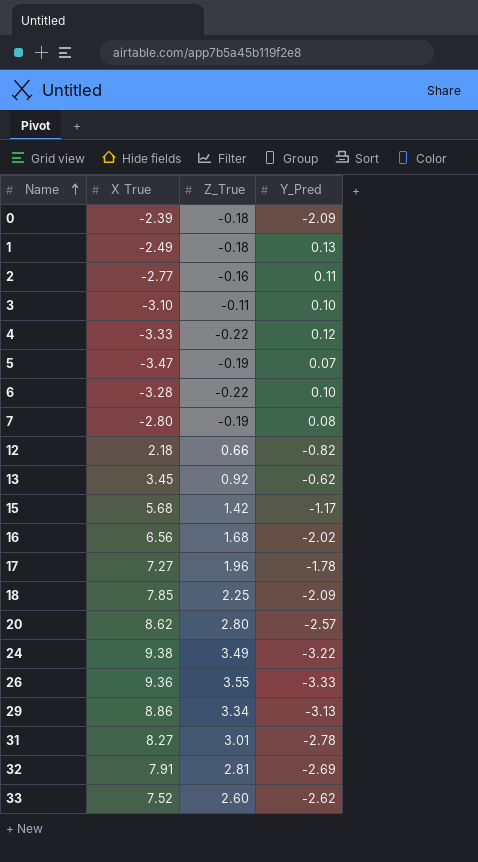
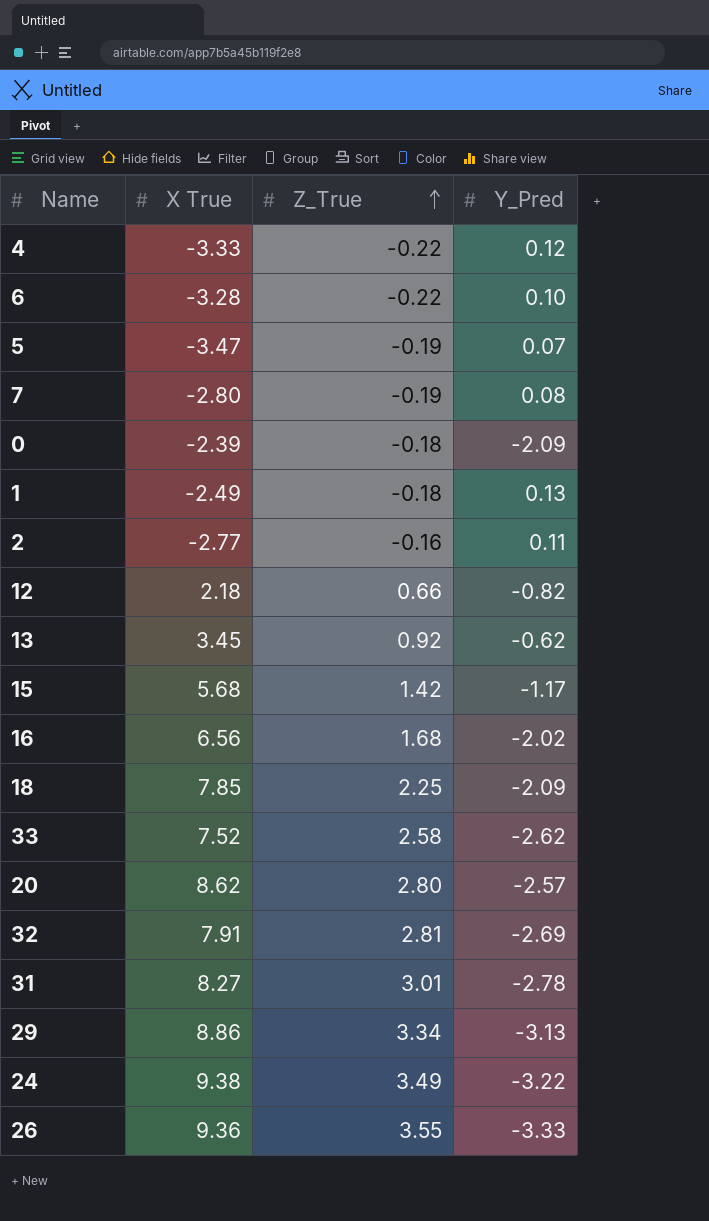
row order: Name ascending -> Z_True ascending
row 3: -3.10 | -0.11 | 0.10 -> none
row 17: 7.27 | 1.96 | -1.78 -> none
33 | Z_True: 2.60 -> 2.58

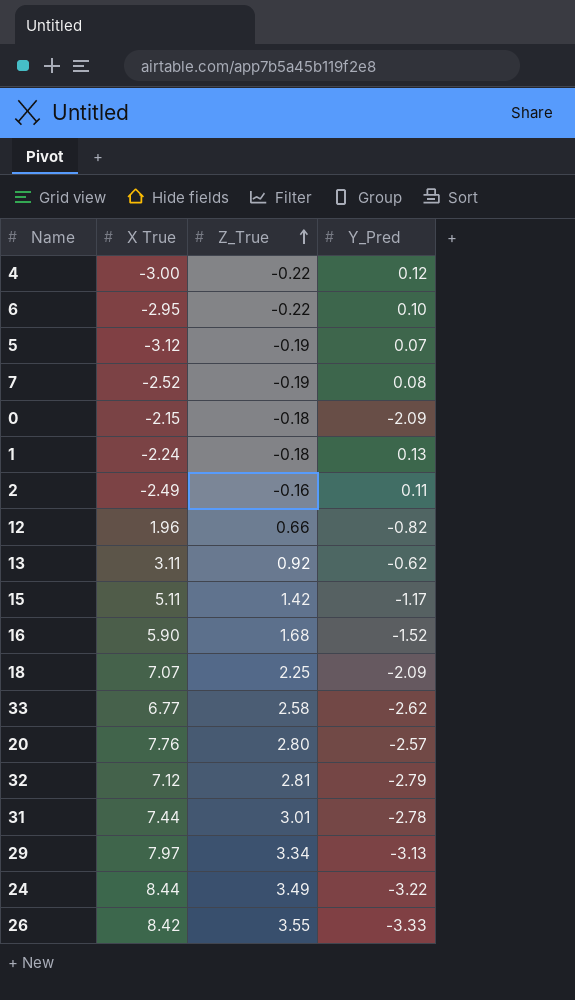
4 | X True: -3.33 -> -3.00
6 | X True: -3.28 -> -2.95
5 | X True: -3.47 -> -3.12
7 | X True: -2.80 -> -2.52
0 | X True: -2.39 -> -2.15
1 | X True: -2.49 -> -2.24
2 | X True: -2.77 -> -2.49
12 | X True: 2.18 -> 1.96
13 | X True: 3.45 -> 3.11
15 | X True: 5.68 -> 5.11
16 | X True: 6.56 -> 5.90
16 | Y_Pred: -2.02 -> -1.52
18 | X True: 7.85 -> 7.07
33 | X True: 7.52 -> 6.77
20 | X True: 8.62 -> 7.76
32 | X True: 7.91 -> 7.12
32 | Y_Pred: -2.69 -> -2.79
31 | X True: 8.27 -> 7.44
29 | X True: 8.86 -> 7.97
24 | X True: 9.38 -> 8.44
26 | X True: 9.36 -> 8.42

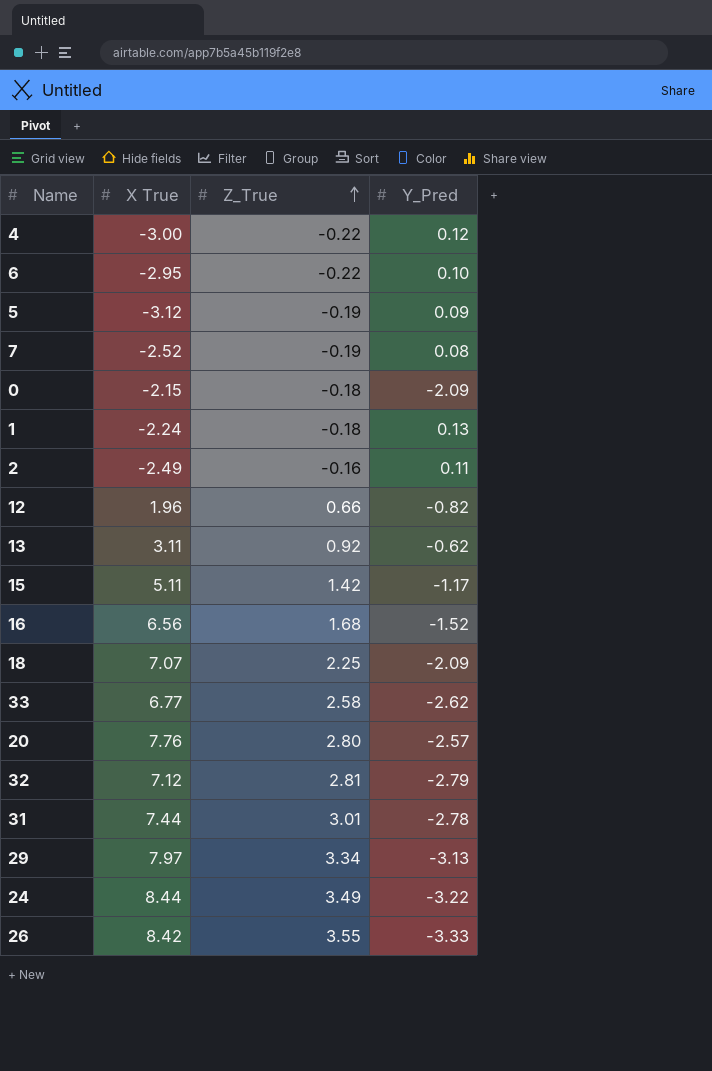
5 | Y_Pred: 0.07 -> 0.09
16 | X True: 5.90 -> 6.56

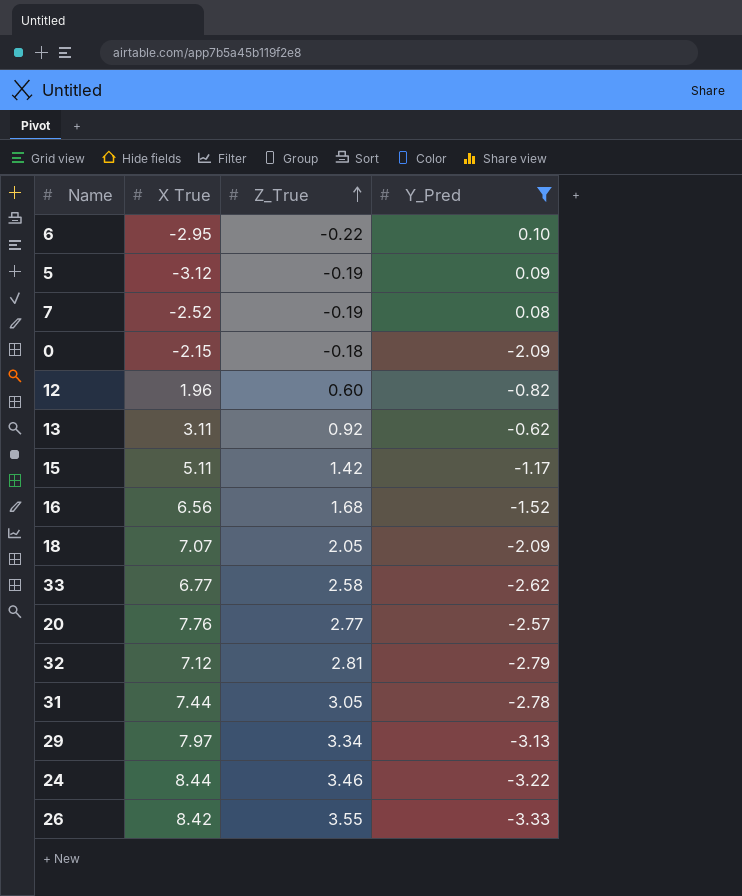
filter: none -> Y_Pred <= 0.10
12 | Z_True: 0.66 -> 0.60
18 | Z_True: 2.25 -> 2.05
20 | Z_True: 2.80 -> 2.77
31 | Z_True: 3.01 -> 3.05
24 | Z_True: 3.49 -> 3.46

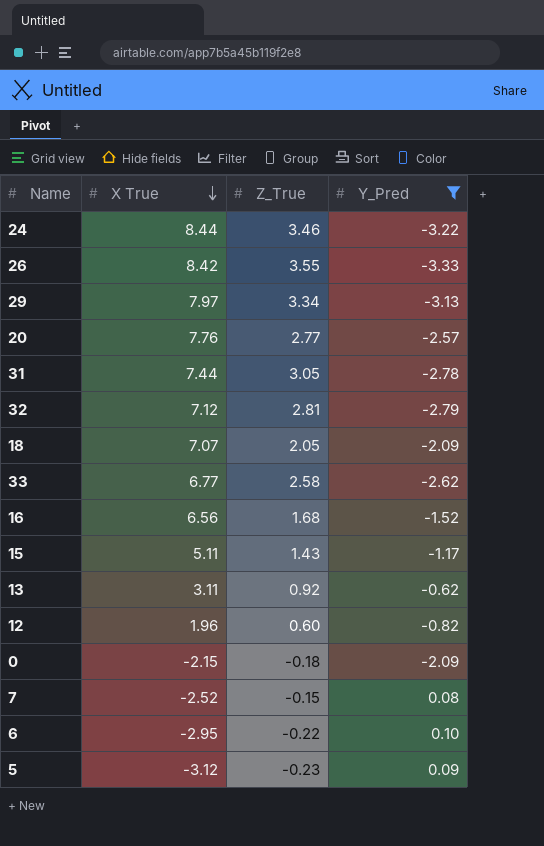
row order: Z_True ascending -> X True descending
15 | Z_True: 1.42 -> 1.43
7 | Z_True: -0.19 -> -0.15
5 | Z_True: -0.19 -> -0.23

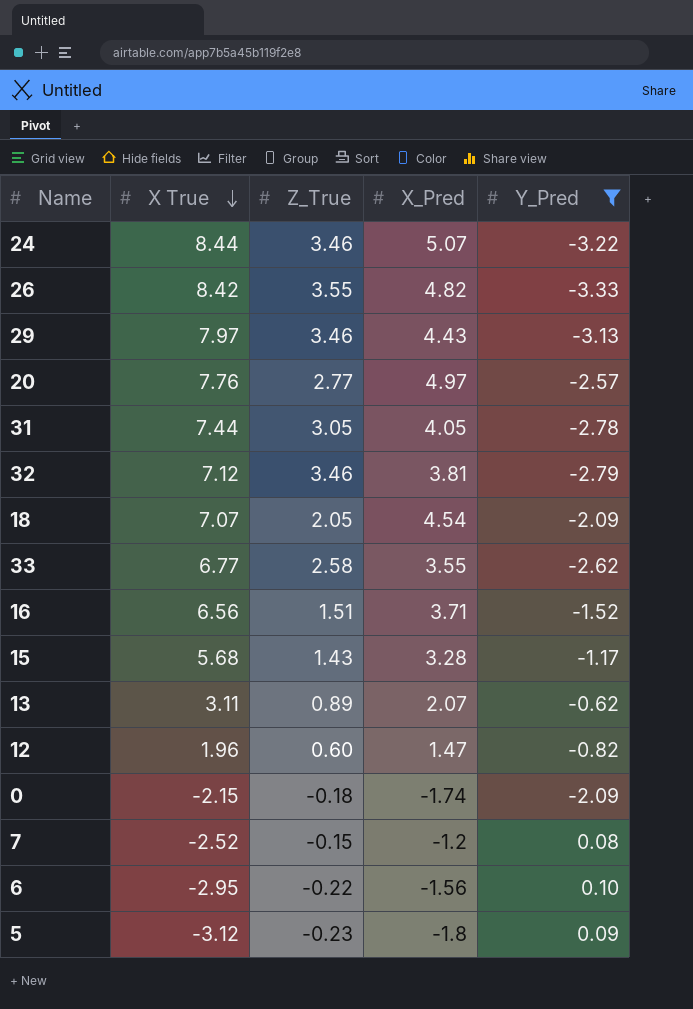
column X_Pred | position: none -> 4
29 | Z_True: 3.34 -> 3.46
32 | Z_True: 2.81 -> 3.46
16 | Z_True: 1.68 -> 1.51
15 | X True: 5.11 -> 5.68
13 | Z_True: 0.92 -> 0.89

